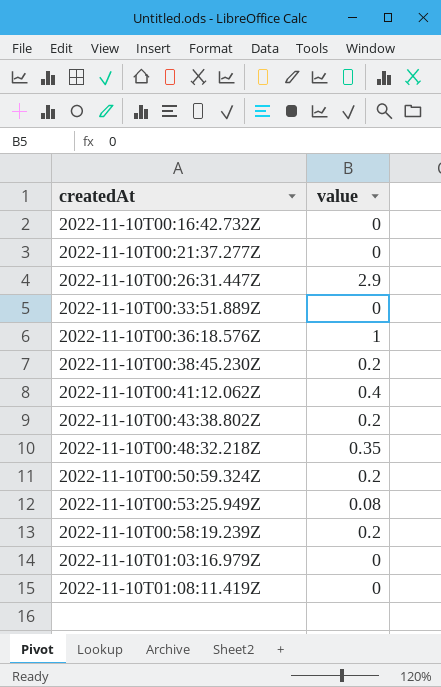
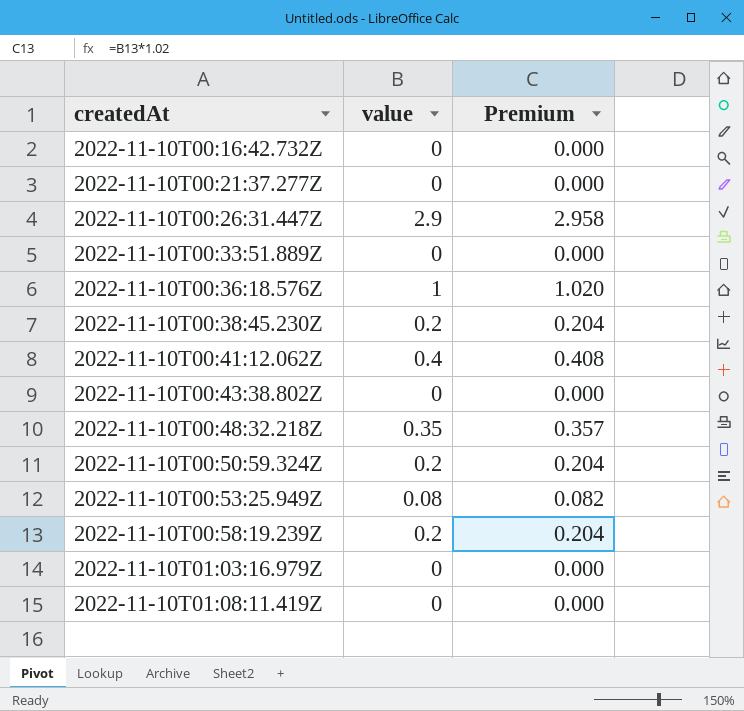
column Premium | formula: none -> [value] * 1.02
2022-11-10T00:43:38.802Z | value: 0.2 -> 0

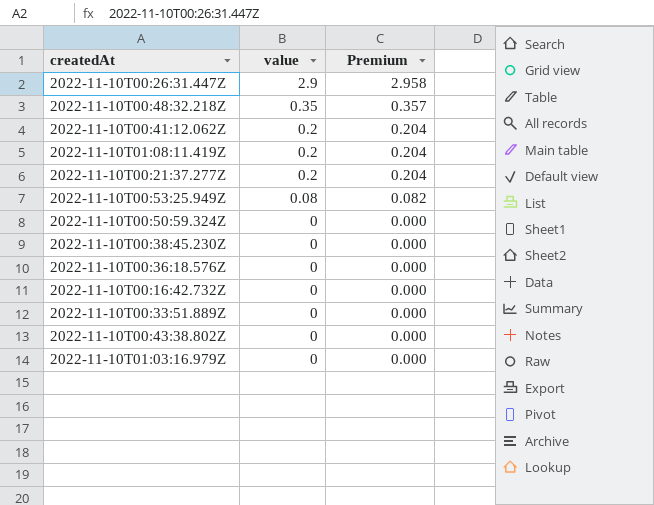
row order: createdAt ascending -> value descending
row 2022-11-10T00:58:19.239Z: 0.2 | 0.204 -> none
2022-11-10T00:41:12.062Z | value: 0.4 -> 0.2
2022-11-10T00:41:12.062Z | Premium: 0.408 -> 0.204
2022-11-10T01:08:11.419Z | value: 0 -> 0.2
2022-11-10T01:08:11.419Z | Premium: 0.000 -> 0.204
2022-11-10T00:21:37.277Z | value: 0 -> 0.2
2022-11-10T00:21:37.277Z | Premium: 0.000 -> 0.204
2022-11-10T00:50:59.324Z | value: 0.2 -> 0
2022-11-10T00:50:59.324Z | Premium: 0.204 -> 0.000
2022-11-10T00:38:45.230Z | value: 0.2 -> 0
2022-11-10T00:38:45.230Z | Premium: 0.204 -> 0.000
2022-11-10T00:36:18.576Z | value: 1 -> 0
2022-11-10T00:36:18.576Z | Premium: 1.020 -> 0.000

